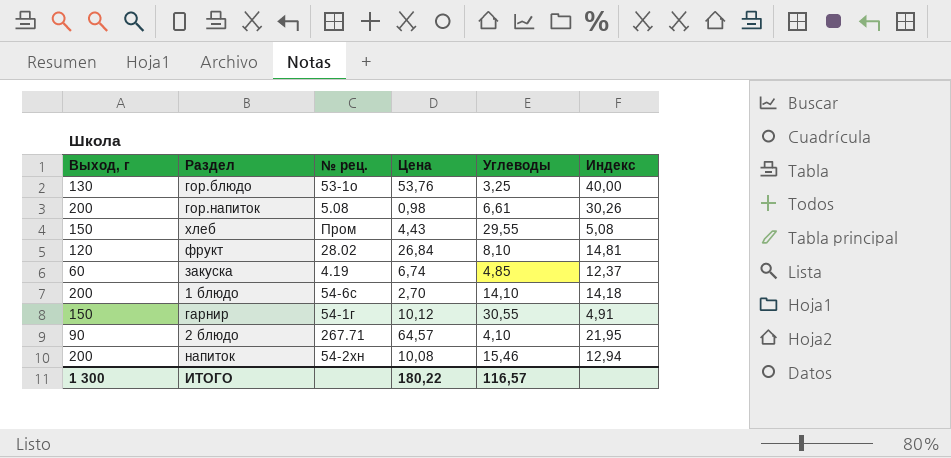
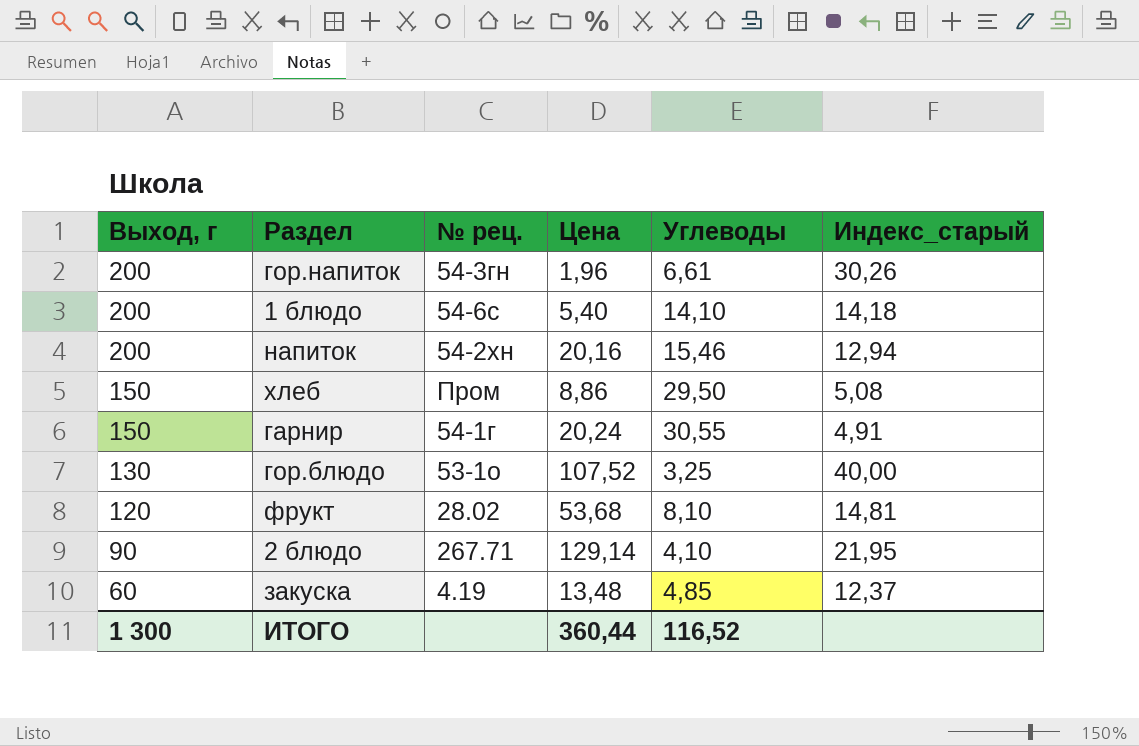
row order: none -> Выход, г descending
column name: Индекс -> Индекс_старый
гор.напиток | № рец.: 5.08 -> 54-3гн
гор.напиток | Цена: 0,98 -> 1,96
1 блюдо | Цена: 2,70 -> 5,40
напиток | Цена: 10,08 -> 20,16
хлеб | Цена: 4,43 -> 8,86
хлеб | Углеводы: 29,55 -> 29,50
гарнир | Цена: 10,12 -> 20,24
гор.блюдо | Цена: 53,76 -> 107,52
фрукт | Цена: 26,84 -> 53,68
2 блюдо | Цена: 64,57 -> 129,14
закуска | Цена: 6,74 -> 13,48
ИТОГО | Цена: 180,22 -> 360,44
ИТОГО | Углеводы: 116,57 -> 116,52

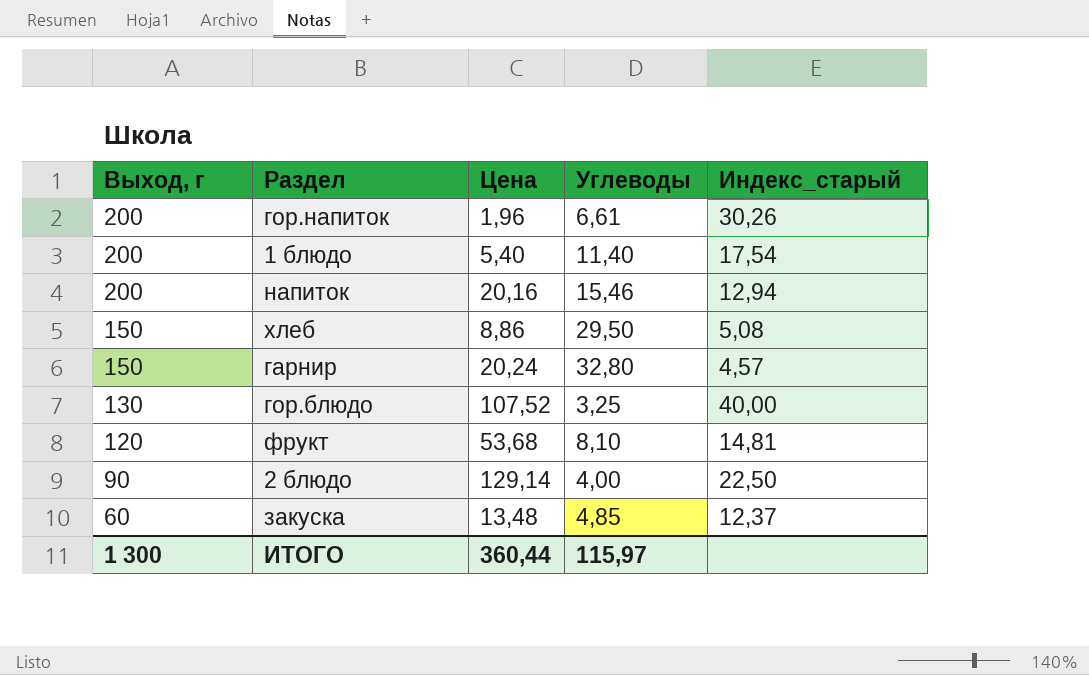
column № рец. | position: 3 -> none
1 блюдо | Углеводы: 14,10 -> 11,40
1 блюдо | Индекс_старый: 14,18 -> 17,54
гарнир | Углеводы: 30,55 -> 32,80
гарнир | Индекс_старый: 4,91 -> 4,57
2 блюдо | Углеводы: 4,10 -> 4,00
2 блюдо | Индекс_старый: 21,95 -> 22,50
ИТОГО | Углеводы: 116,52 -> 115,97

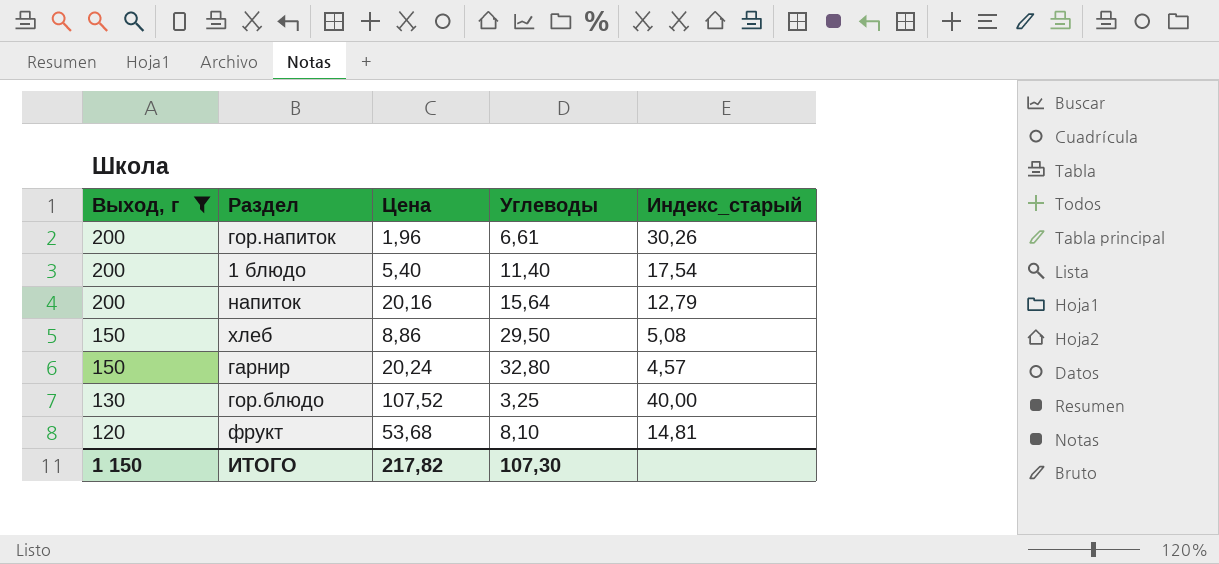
filter: none -> Выход, г >= 120
напиток | Углеводы: 15,46 -> 15,64
напиток | Индекс_старый: 12,94 -> 12,79
ИТОГО | Выход, г: 1 300 -> 1 150
ИТОГО | Цена: 360,44 -> 217,82
ИТОГО | Углеводы: 115,97 -> 107,30

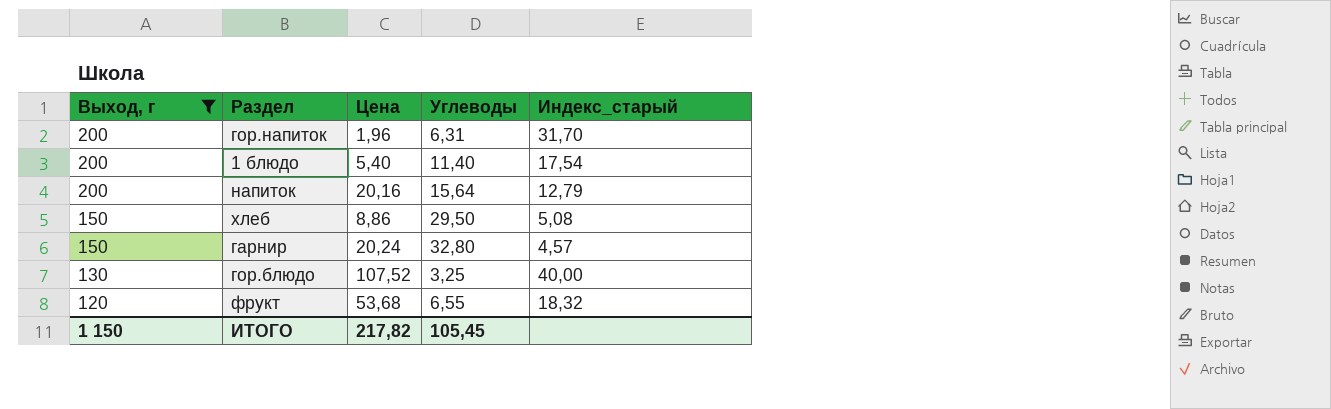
гор.напиток | Углеводы: 6,61 -> 6,31
гор.напиток | Индекс_старый: 30,26 -> 31,70
фрукт | Углеводы: 8,10 -> 6,55
фрукт | Индекс_старый: 14,81 -> 18,32
ИТОГО | Углеводы: 107,30 -> 105,45

